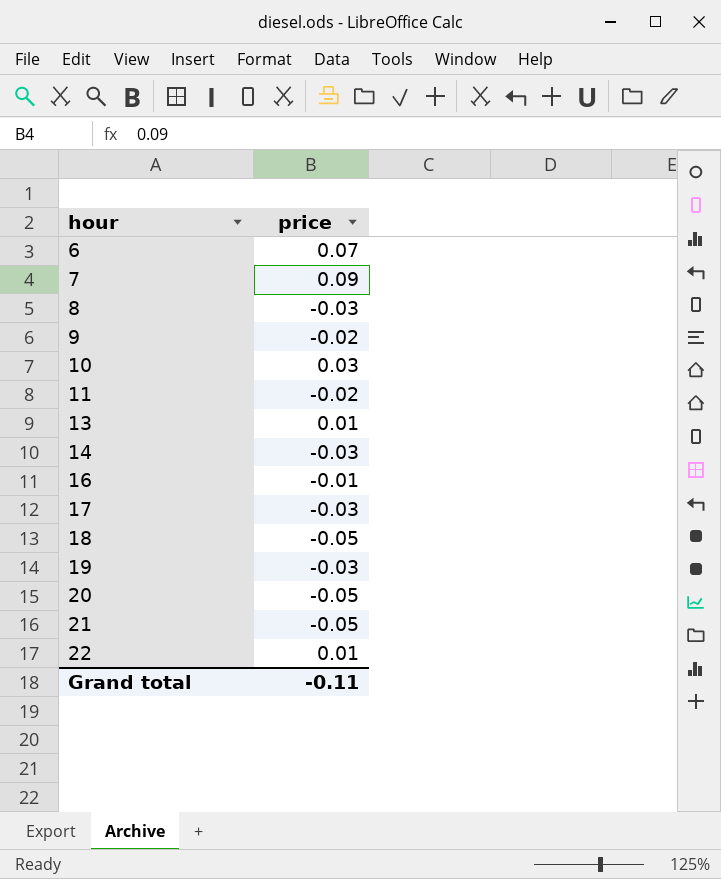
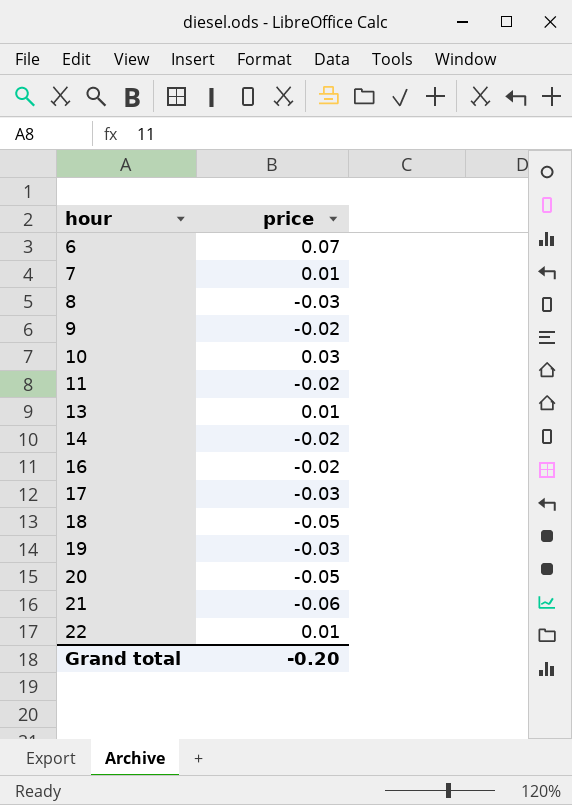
7 | price: 0.09 -> 0.01
14 | price: -0.03 -> -0.02
16 | price: -0.01 -> -0.02
21 | price: -0.05 -> -0.06
Grand total | price: -0.11 -> -0.20

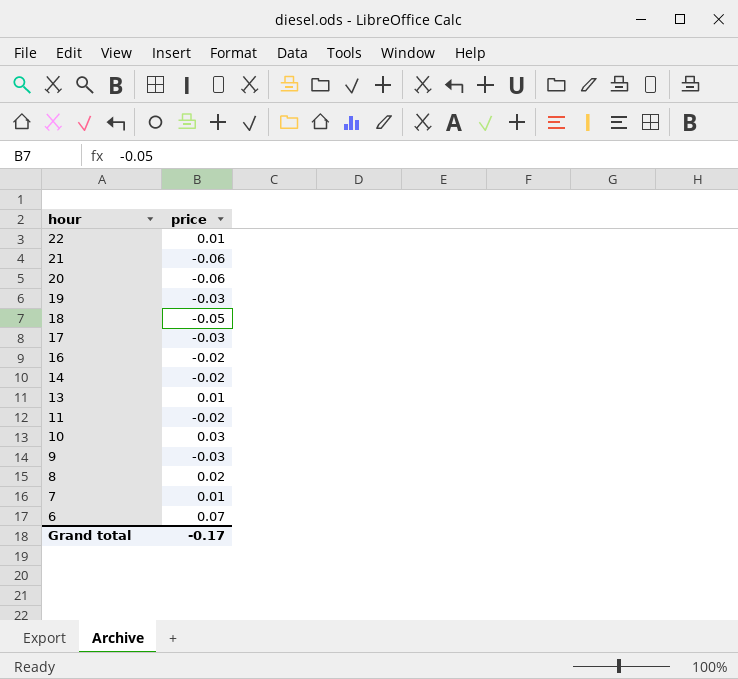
row order: hour ascending -> hour descending
20 | price: -0.05 -> -0.06
9 | price: -0.02 -> -0.03
8 | price: -0.03 -> 0.02
Grand total | price: -0.20 -> -0.17

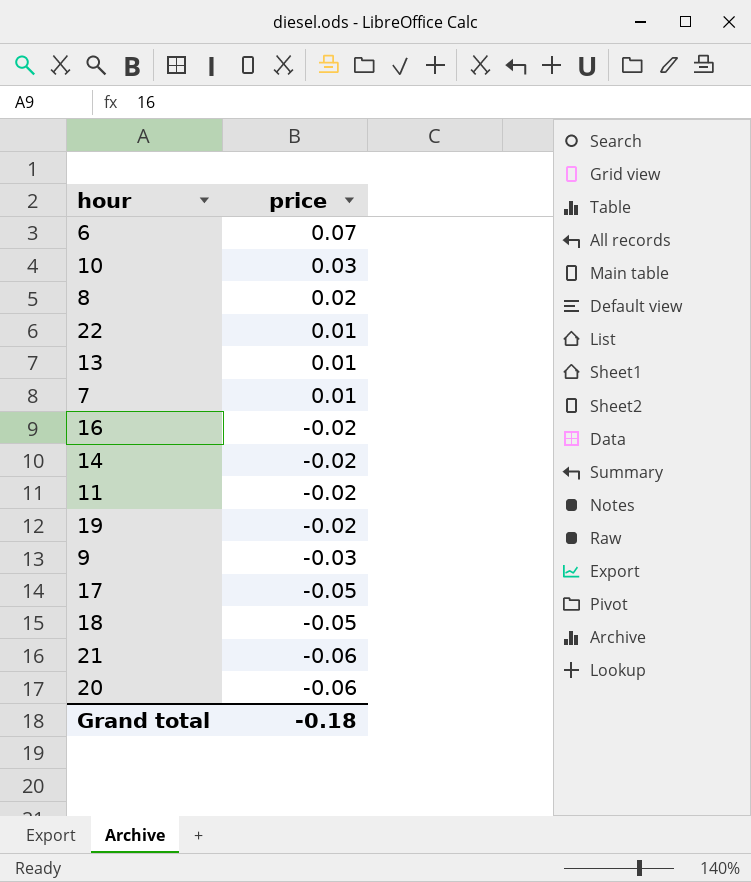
row order: hour descending -> price descending
19 | price: -0.03 -> -0.02
17 | price: -0.03 -> -0.05
Grand total | price: -0.17 -> -0.18

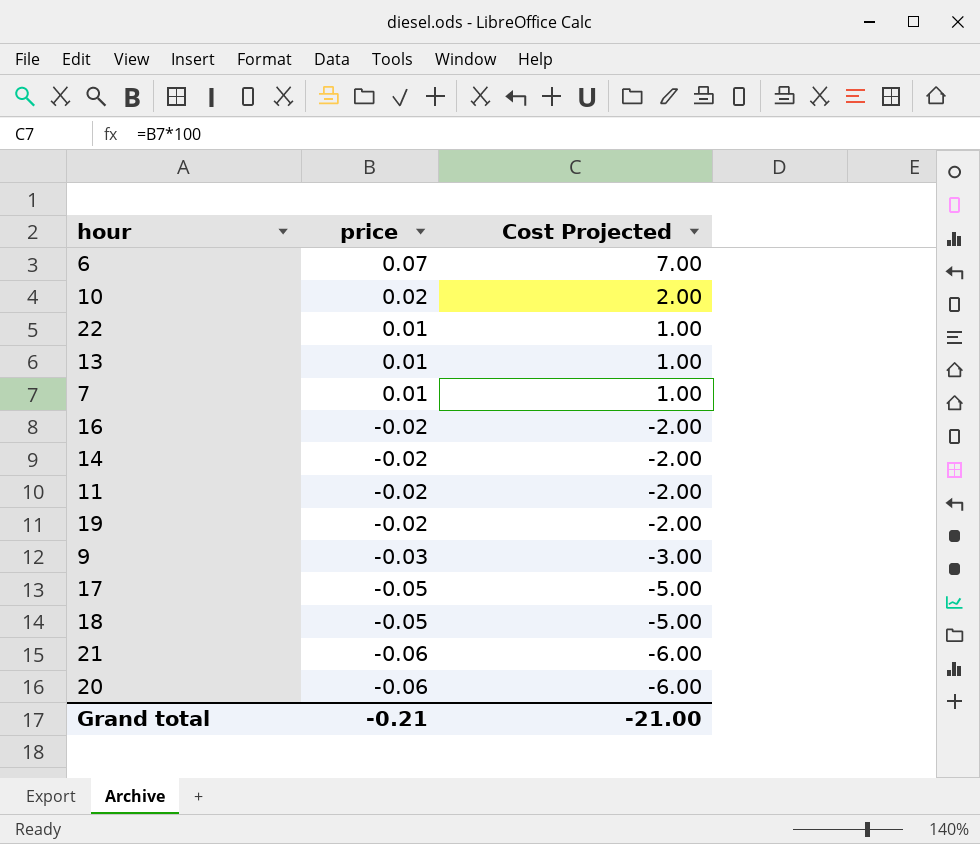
column Cost Projected | formula: none -> [price] * 100
row 8: 0.02 -> none
10 | price: 0.03 -> 0.02
Grand total | price: -0.18 -> -0.21

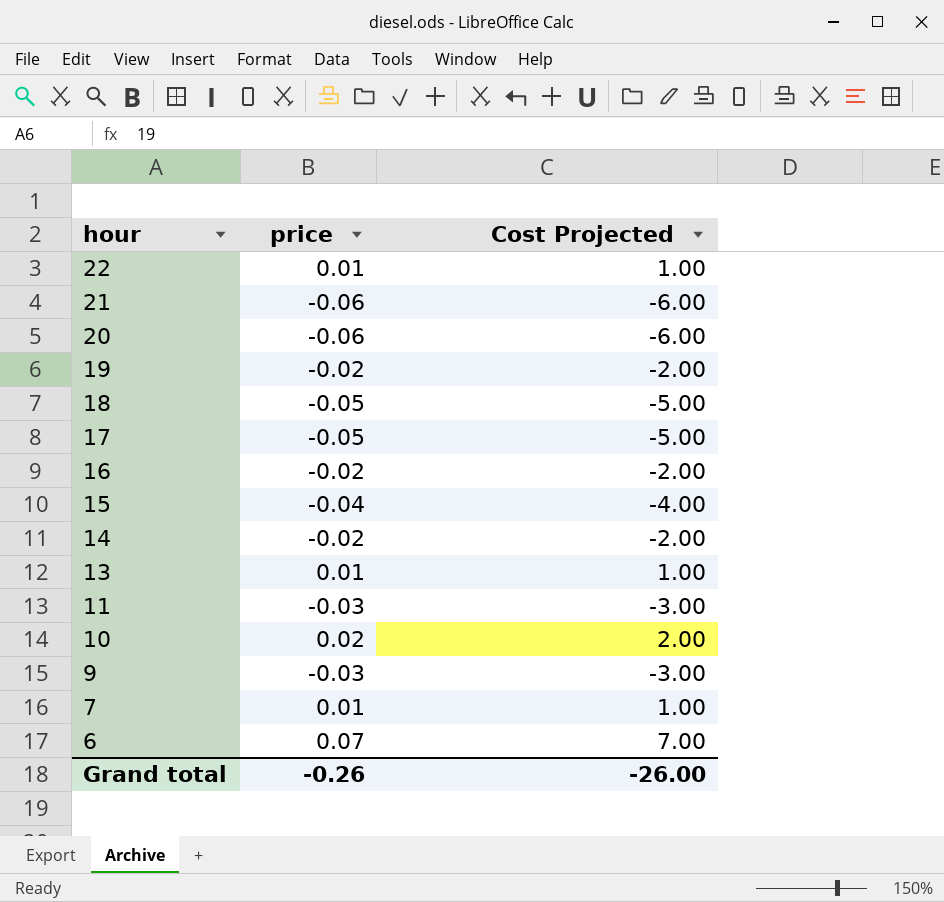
row order: price descending -> hour descending
row 15: none -> -0.04 | -4.00
11 | price: -0.02 -> -0.03
11 | Cost Projected: -2.00 -> -3.00
Grand total | price: -0.21 -> -0.26
Grand total | Cost Projected: -21.00 -> -26.00

